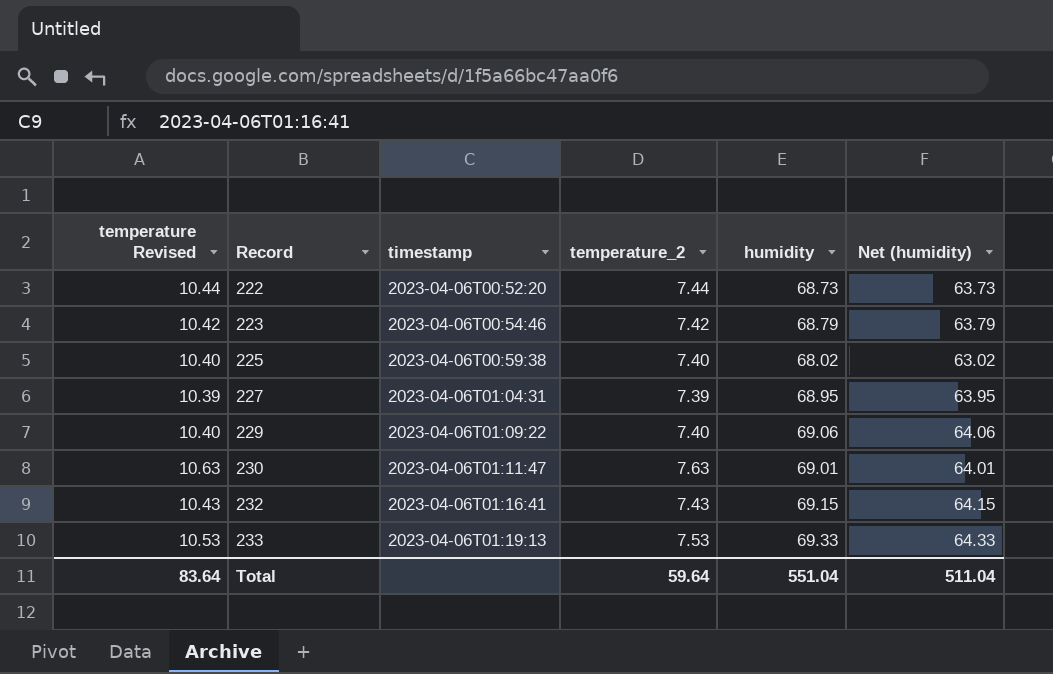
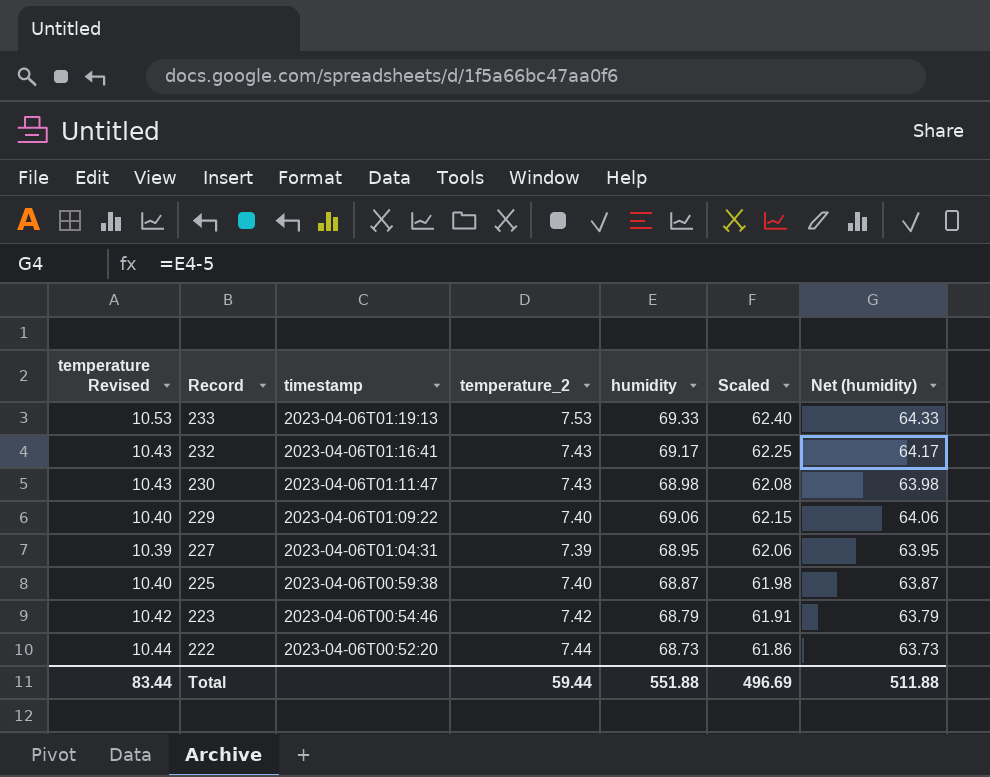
row order: Record ascending -> Record descending
column Scaled | formula: none -> [humidity] * 0.9
232 | humidity: 69.15 -> 69.17
232 | Net (humidity): 64.15 -> 64.17
230 | temperature Revised: 10.63 -> 10.43
230 | temperature_2: 7.63 -> 7.43
230 | humidity: 69.01 -> 68.98
230 | Net (humidity): 64.01 -> 63.98
225 | humidity: 68.02 -> 68.87
225 | Net (humidity): 63.02 -> 63.87
Total | temperature Revised: 83.64 -> 83.44
Total | temperature_2: 59.64 -> 59.44
Total | humidity: 551.04 -> 551.88
Total | Net (humidity): 511.04 -> 511.88

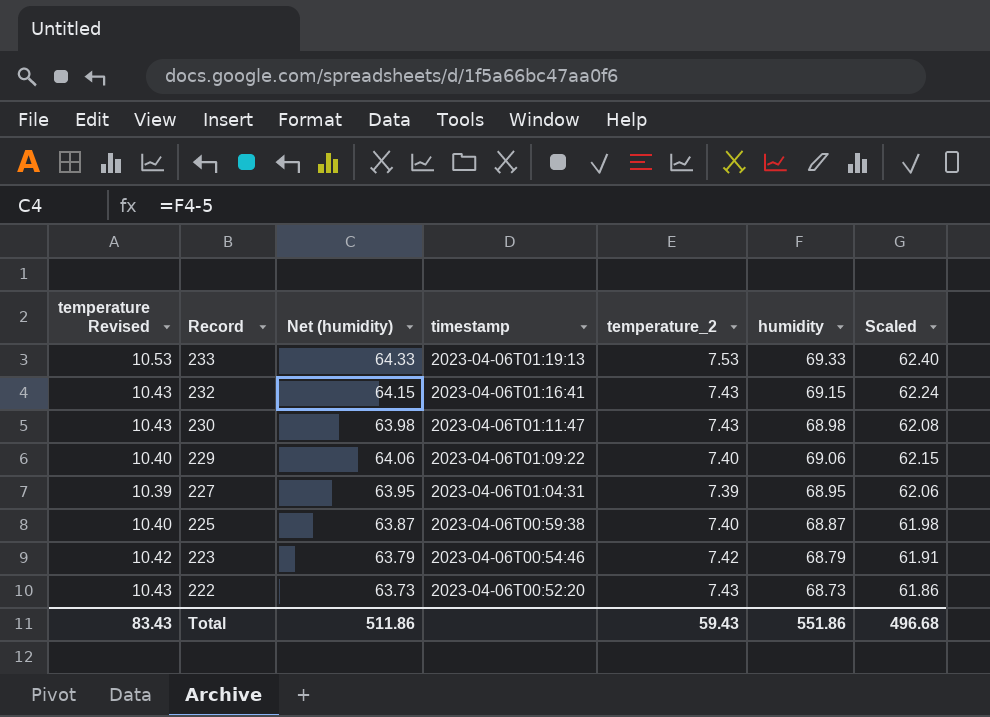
column Net (humidity) | position: 7 -> 3
232 | Net (humidity): 64.17 -> 64.15
232 | humidity: 69.17 -> 69.15
232 | Scaled: 62.25 -> 62.24
222 | temperature Revised: 10.44 -> 10.43
222 | temperature_2: 7.44 -> 7.43
Total | temperature Revised: 83.44 -> 83.43
Total | Net (humidity): 511.88 -> 511.86
Total | temperature_2: 59.44 -> 59.43
Total | humidity: 551.88 -> 551.86
Total | Scaled: 496.69 -> 496.68

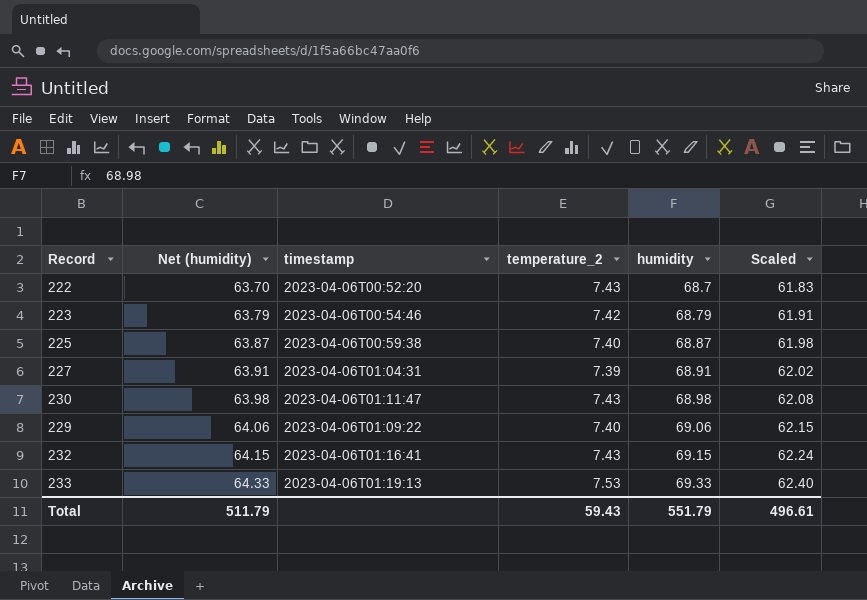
row order: Record descending -> Net (humidity) ascending
column temperature Revised | formula: [temperature_2] + 3 -> none
222 | Net (humidity): 63.73 -> 63.70
222 | humidity: 68.73 -> 68.7
222 | Scaled: 61.86 -> 61.83
227 | Net (humidity): 63.95 -> 63.91
227 | humidity: 68.95 -> 68.91
227 | Scaled: 62.06 -> 62.02
Total | Net (humidity): 511.86 -> 511.79
Total | humidity: 551.86 -> 551.79
Total | Scaled: 496.68 -> 496.61

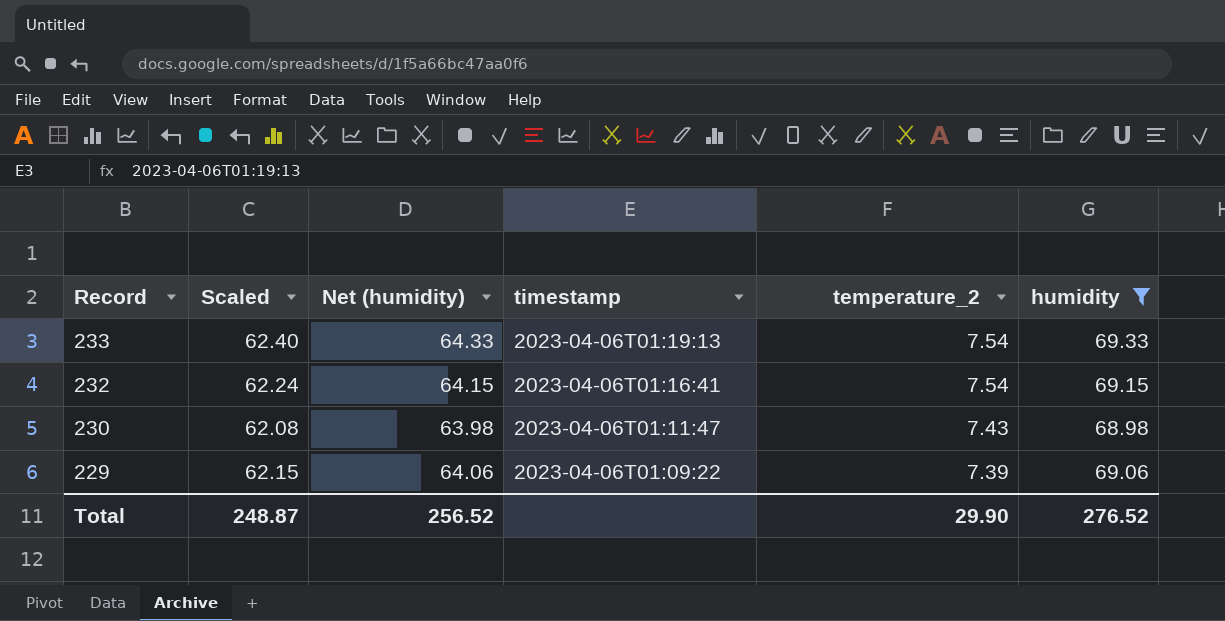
filter: none -> humidity >= 68.98
row order: Net (humidity) ascending -> Record descending
column Scaled | position: 6 -> 2
233 | temperature_2: 7.53 -> 7.54
232 | temperature_2: 7.43 -> 7.54
229 | temperature_2: 7.40 -> 7.39
Total | Scaled: 496.61 -> 248.87
Total | Net (humidity): 511.79 -> 256.52
Total | temperature_2: 59.43 -> 29.90
Total | humidity: 551.79 -> 276.52

